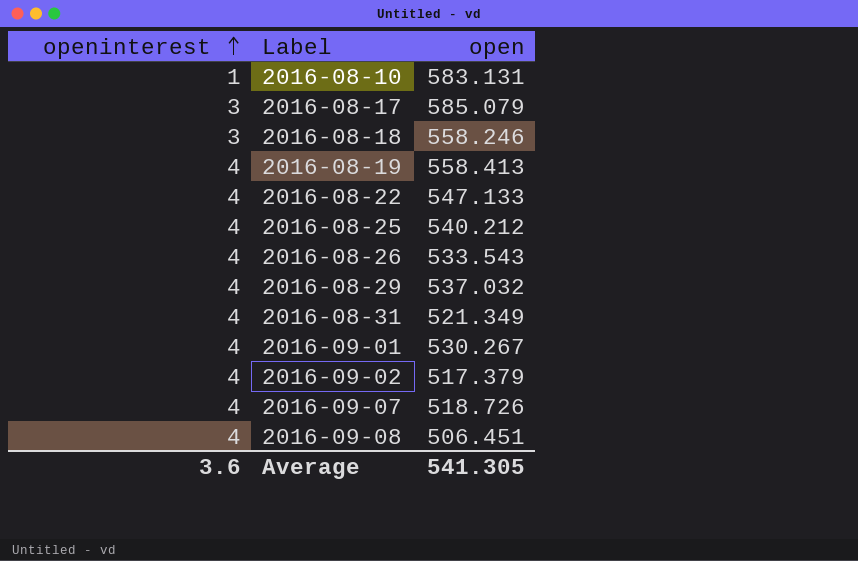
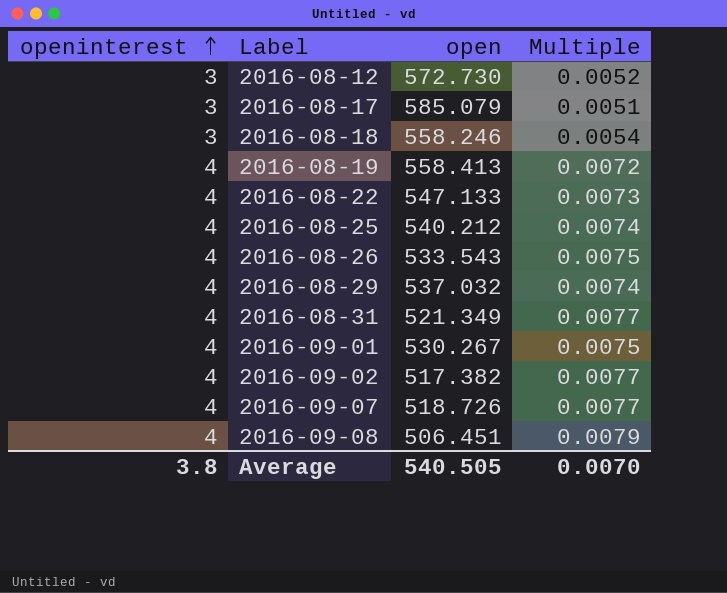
column Multiple | formula: none -> [openinterest] / [open]
row 2016-08-10: 1 | 583.131 -> none
row 2016-08-12: none -> 3 | 572.730 | 0.0052
2016-09-02 | open: 517.379 -> 517.382
Average | openinterest: 3.6 -> 3.8
Average | open: 541.305 -> 540.505

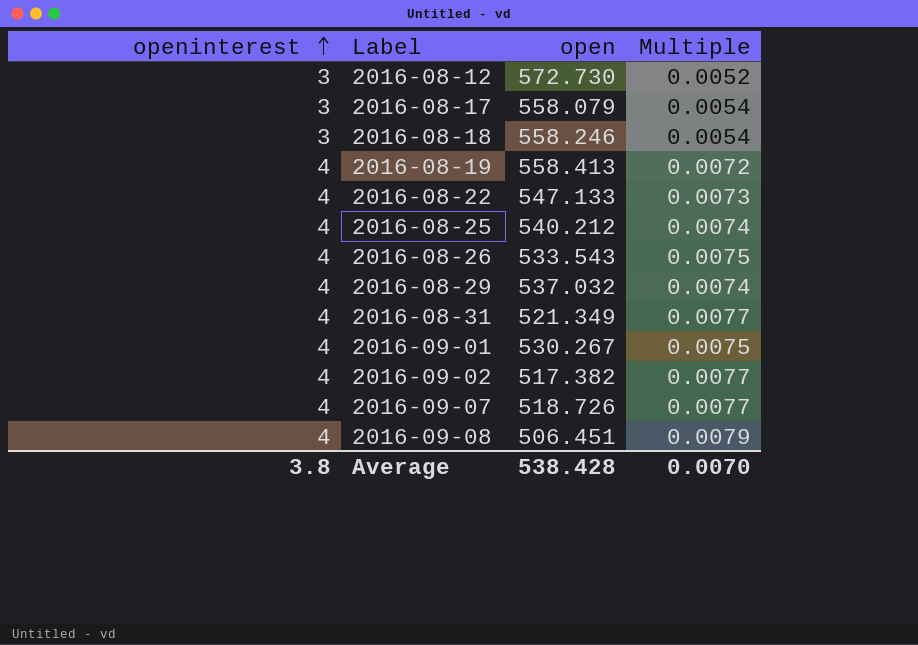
2016-08-17 | open: 585.079 -> 558.079
2016-08-17 | Multiple: 0.0051 -> 0.0054
Average | open: 540.505 -> 538.428

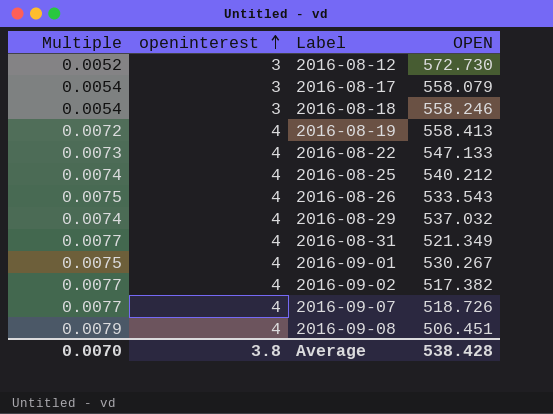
column Multiple | position: 4 -> 1
column name: open -> OPEN

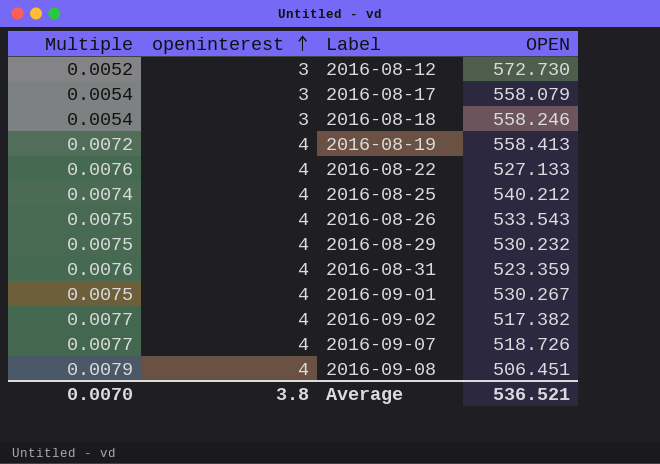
2016-08-22 | Multiple: 0.0073 -> 0.0076
2016-08-22 | OPEN: 547.133 -> 527.133
2016-08-29 | Multiple: 0.0074 -> 0.0075
2016-08-29 | OPEN: 537.032 -> 530.232
2016-08-31 | Multiple: 0.0077 -> 0.0076
2016-08-31 | OPEN: 521.349 -> 523.359
Average | OPEN: 538.428 -> 536.521

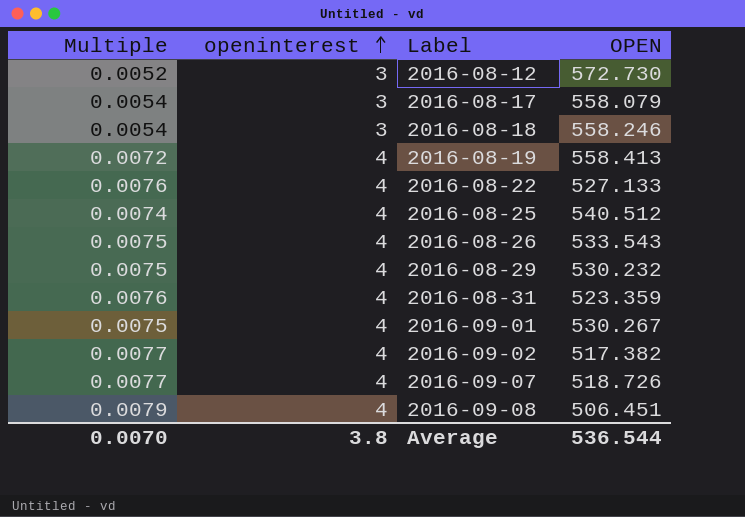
2016-08-25 | OPEN: 540.212 -> 540.512
Average | OPEN: 536.521 -> 536.544

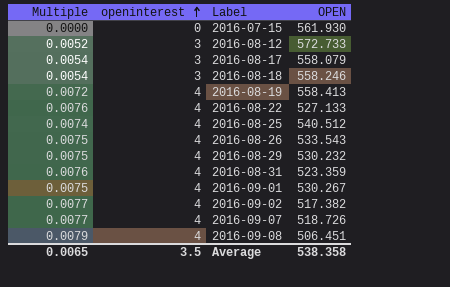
row 2016-07-15: none -> 0.0000 | 0 | 561.930
2016-08-12 | OPEN: 572.730 -> 572.733
Average | Multiple: 0.0070 -> 0.0065
Average | openinterest: 3.8 -> 3.5
Average | OPEN: 536.544 -> 538.358

